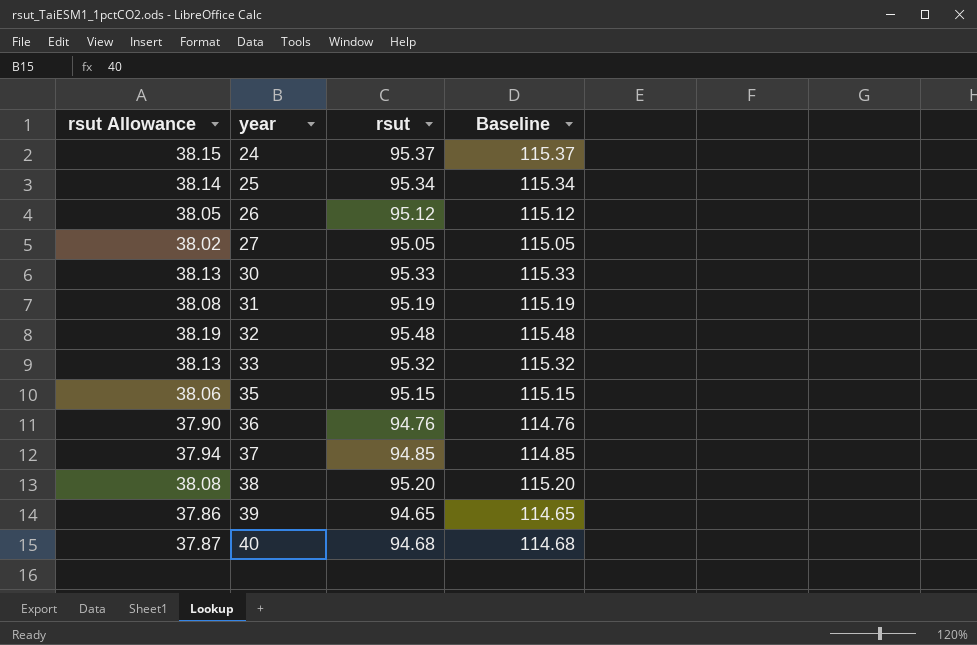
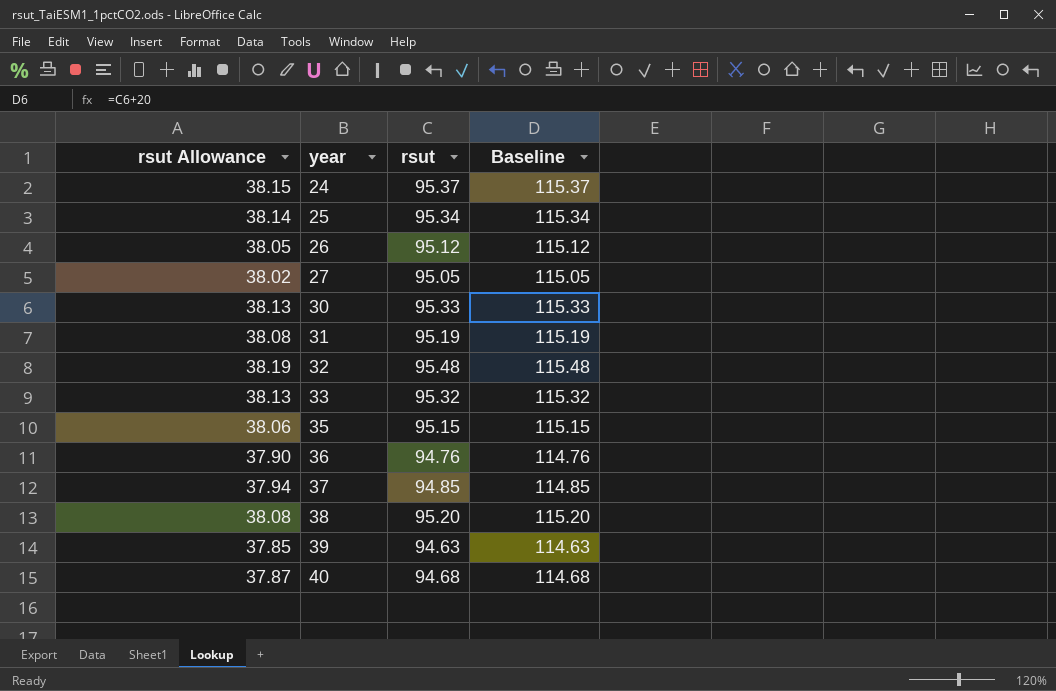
39 | rsut Allowance: 37.86 -> 37.85
39 | rsut: 94.65 -> 94.63
39 | Baseline: 114.65 -> 114.63

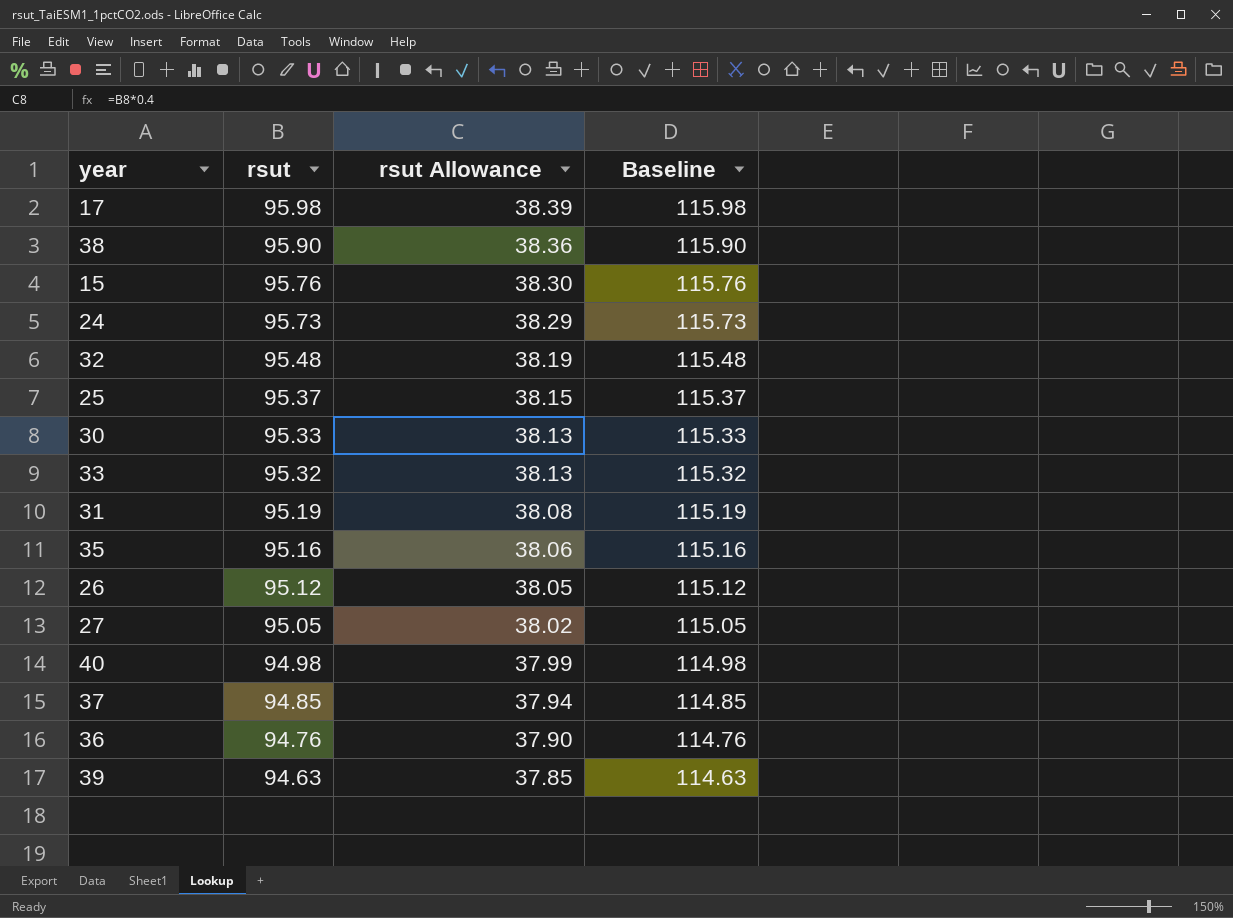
row order: year ascending -> rsut descending
column rsut Allowance | position: 1 -> 3
row 17: none -> 95.98 | 38.39 | 115.98
38 | rsut: 95.20 -> 95.90
38 | rsut Allowance: 38.08 -> 38.36
38 | Baseline: 115.20 -> 115.90
row 15: none -> 95.76 | 38.30 | 115.76
24 | rsut: 95.37 -> 95.73
24 | rsut Allowance: 38.15 -> 38.29
24 | Baseline: 115.37 -> 115.73
25 | rsut: 95.34 -> 95.37
25 | rsut Allowance: 38.14 -> 38.15
25 | Baseline: 115.34 -> 115.37
35 | rsut: 95.15 -> 95.16
35 | Baseline: 115.15 -> 115.16
40 | rsut: 94.68 -> 94.98
40 | rsut Allowance: 37.87 -> 37.99
40 | Baseline: 114.68 -> 114.98

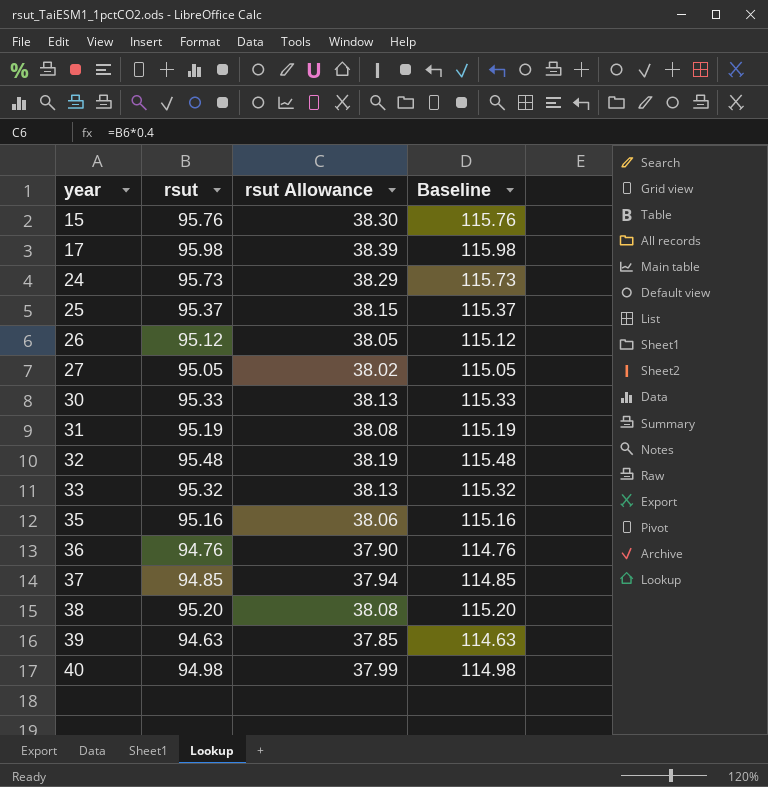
row order: rsut descending -> year ascending
38 | rsut: 95.90 -> 95.20
38 | rsut Allowance: 38.36 -> 38.08
38 | Baseline: 115.90 -> 115.20

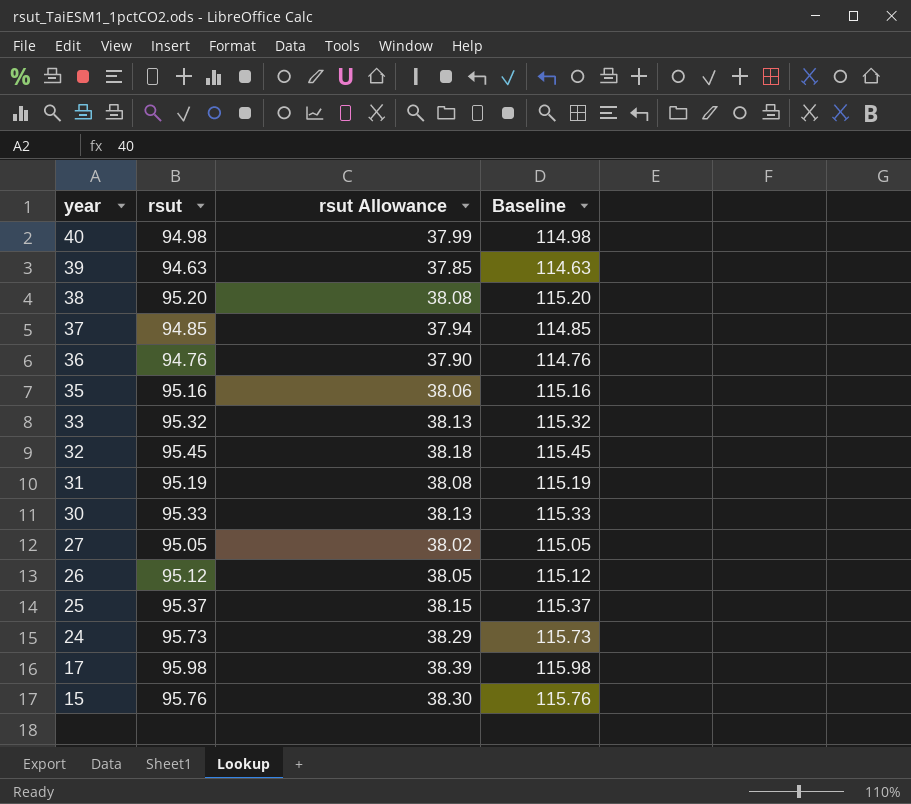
row order: year ascending -> year descending
32 | rsut: 95.48 -> 95.45
32 | rsut Allowance: 38.19 -> 38.18
32 | Baseline: 115.48 -> 115.45

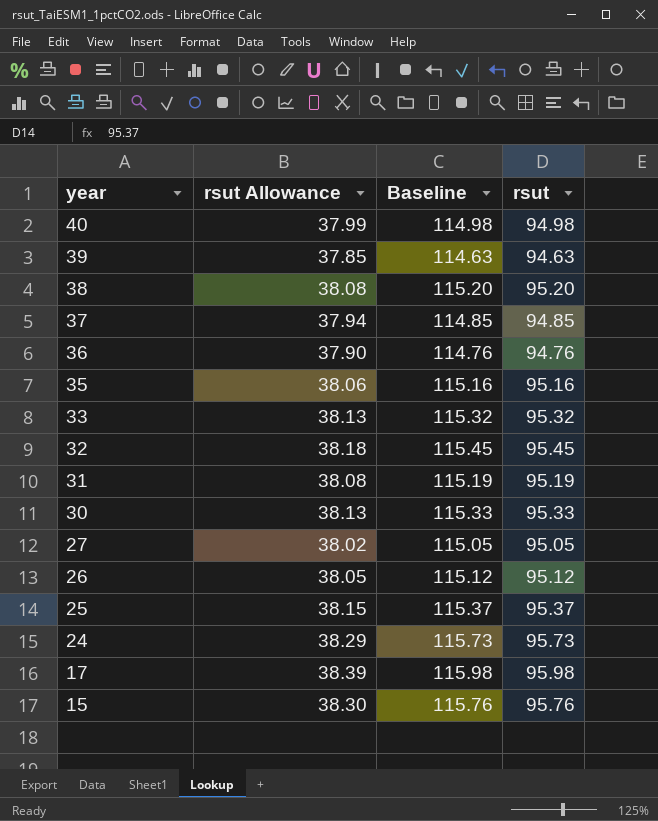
column rsut | position: 2 -> 4

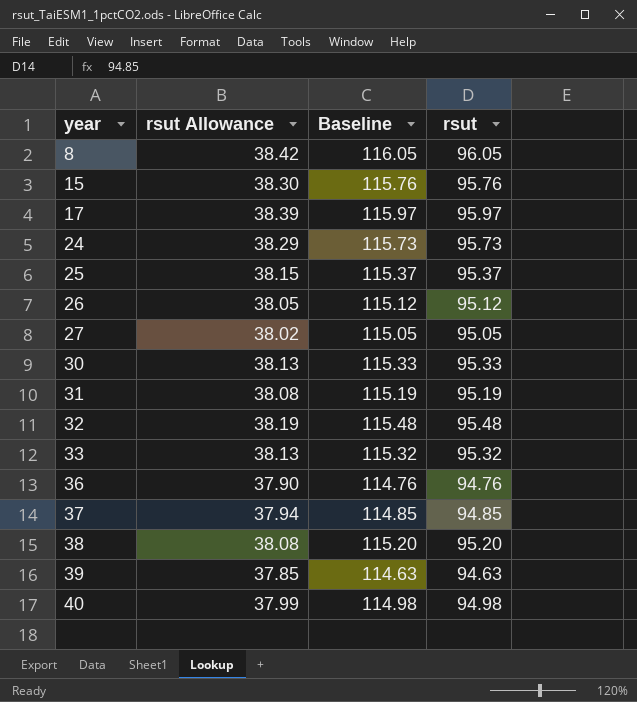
row order: year descending -> year ascending
row 35: 38.06 | 115.16 | 95.16 -> none
row 8: none -> 38.42 | 116.05 | 96.05
17 | Baseline: 115.98 -> 115.97
17 | rsut: 95.98 -> 95.97
32 | rsut Allowance: 38.18 -> 38.19
32 | Baseline: 115.45 -> 115.48
32 | rsut: 95.45 -> 95.48

